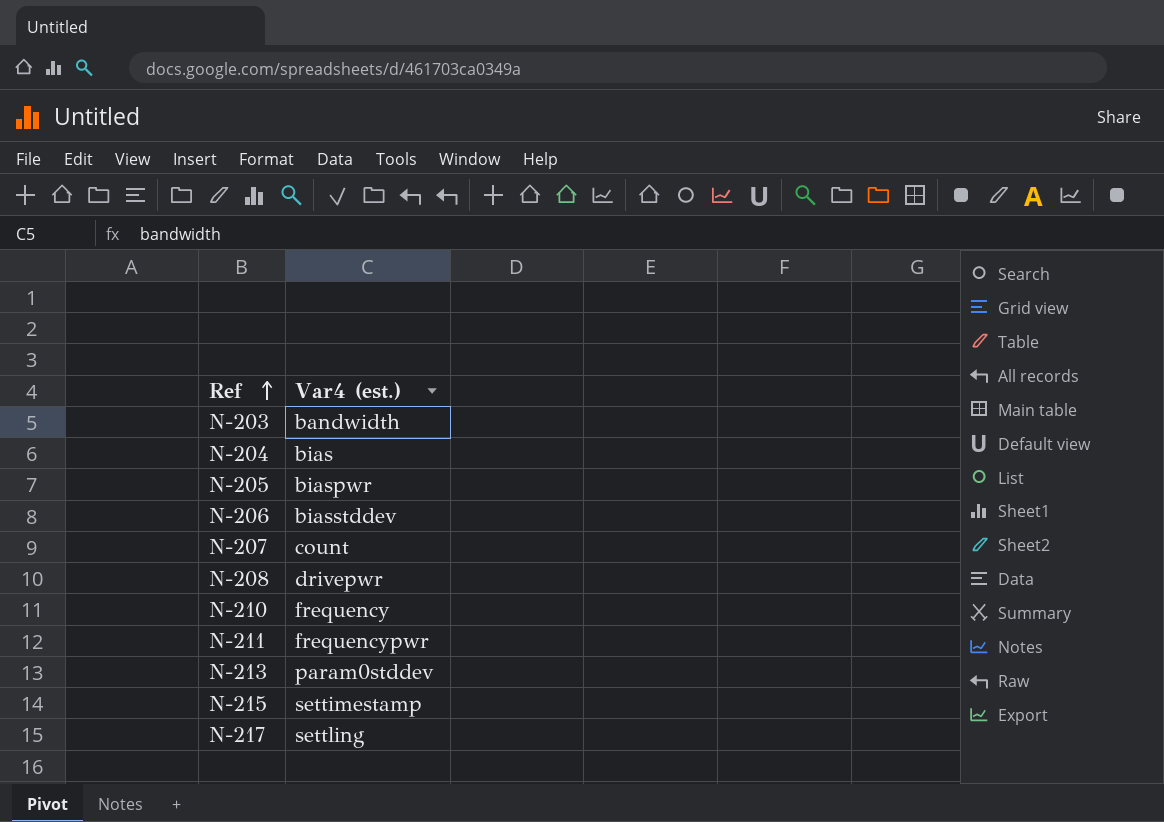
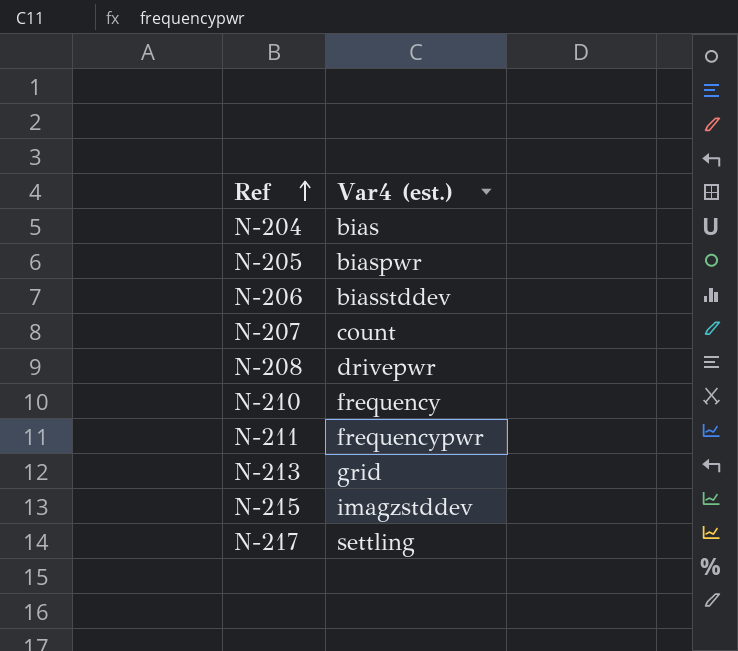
row N-203: bandwidth -> none
N-213 | Var4 (est.): param0stddev -> grid
N-215 | Var4 (est.): settimestamp -> imagzstddev

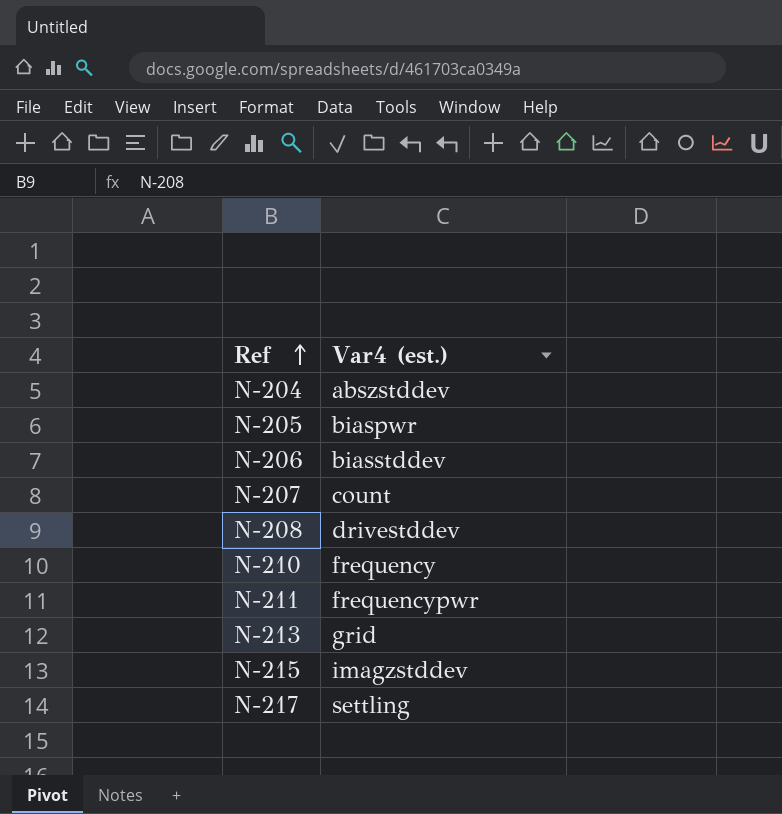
N-204 | Var4 (est.): bias -> abszstddev
N-208 | Var4 (est.): drivepwr -> drivestddev

